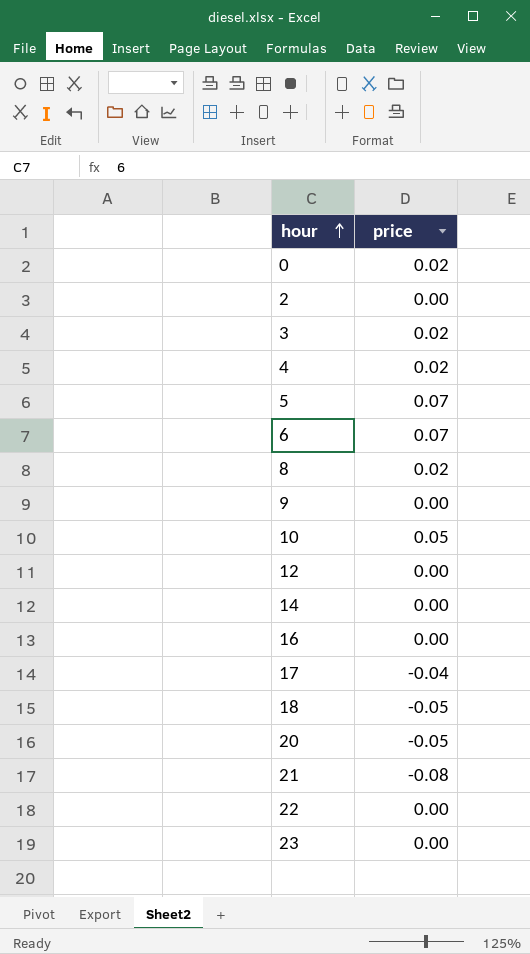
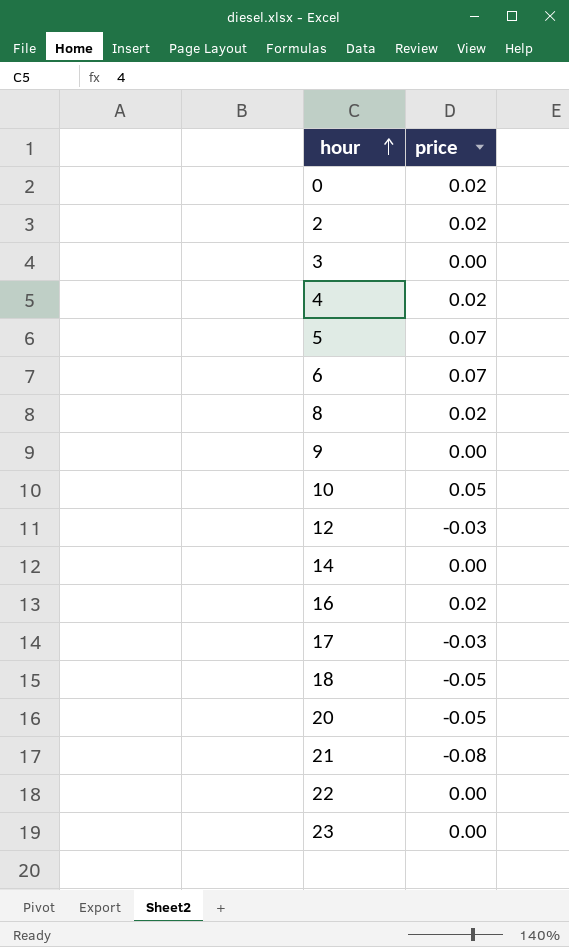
2 | price: 0.00 -> 0.02
3 | price: 0.02 -> 0.00
12 | price: 0.00 -> -0.03
16 | price: 0.00 -> 0.02
17 | price: -0.04 -> -0.03

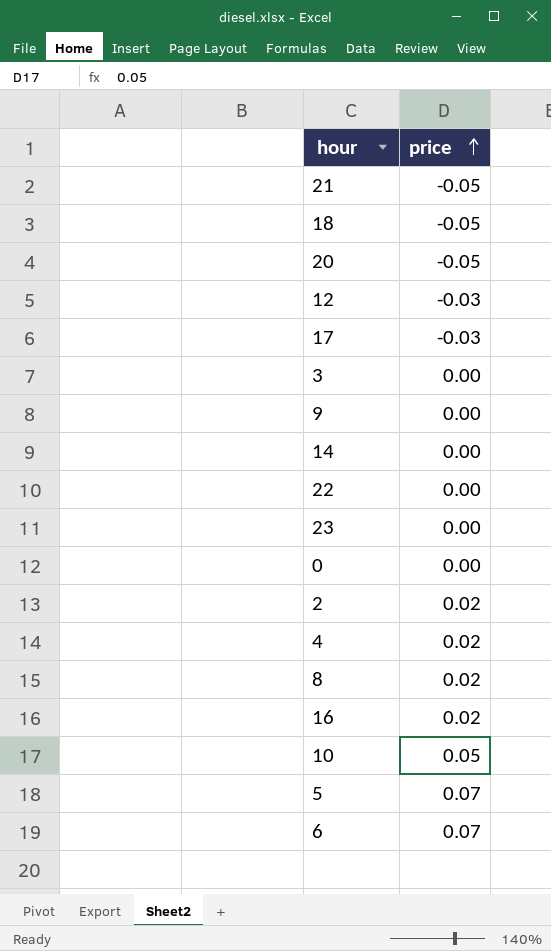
row order: hour ascending -> price ascending
21 | price: -0.08 -> -0.05
0 | price: 0.02 -> 0.00

